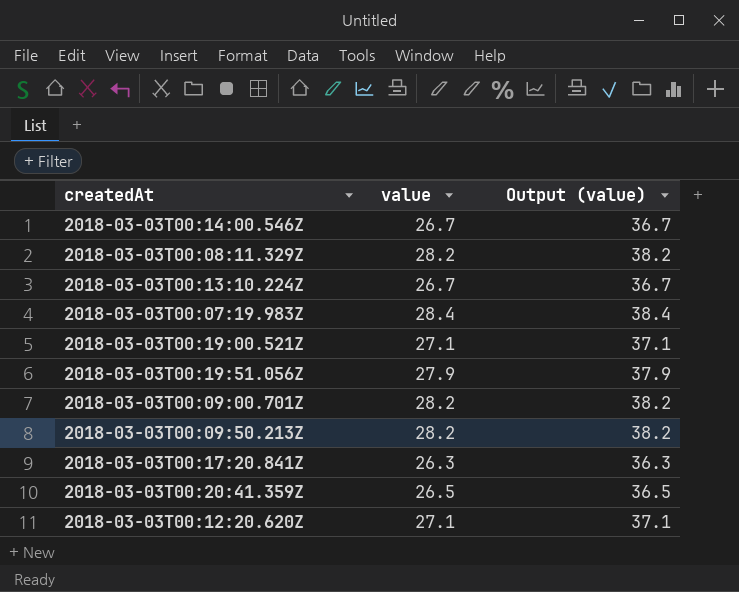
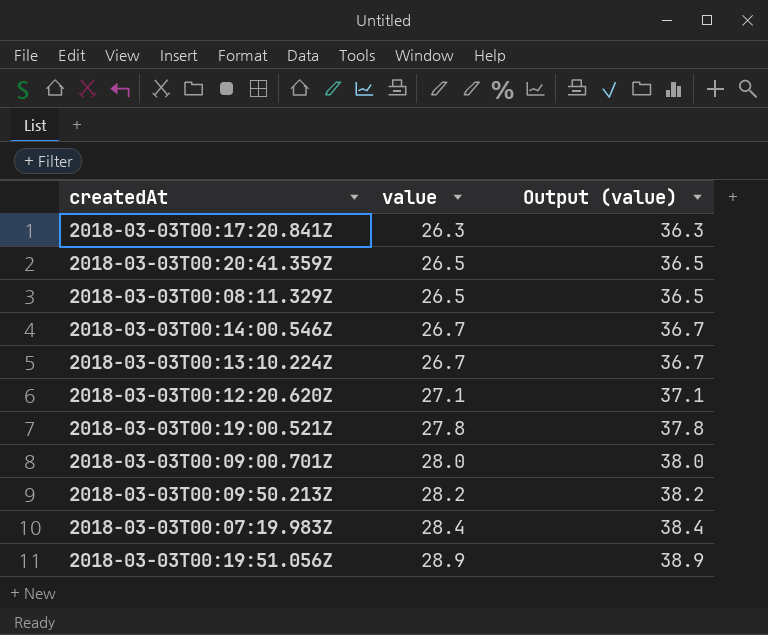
row order: none -> value ascending
2018-03-03T00:08:11.329Z | value: 28.2 -> 26.5
2018-03-03T00:08:11.329Z | Output (value): 38.2 -> 36.5
2018-03-03T00:19:00.521Z | value: 27.1 -> 27.8
2018-03-03T00:19:00.521Z | Output (value): 37.1 -> 37.8
2018-03-03T00:09:00.701Z | value: 28.2 -> 28.0
2018-03-03T00:09:00.701Z | Output (value): 38.2 -> 38.0
2018-03-03T00:19:51.056Z | value: 27.9 -> 28.9
2018-03-03T00:19:51.056Z | Output (value): 37.9 -> 38.9

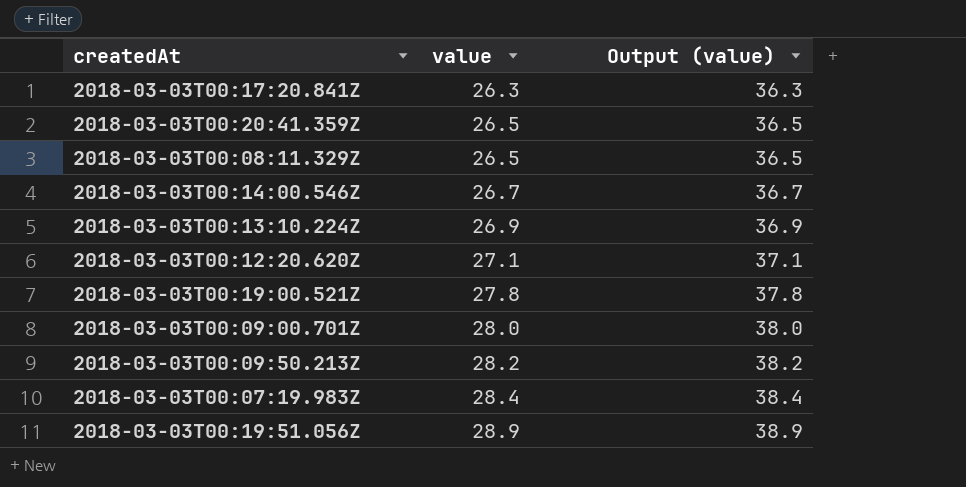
2018-03-03T00:13:10.224Z | value: 26.7 -> 26.9
2018-03-03T00:13:10.224Z | Output (value): 36.7 -> 36.9

